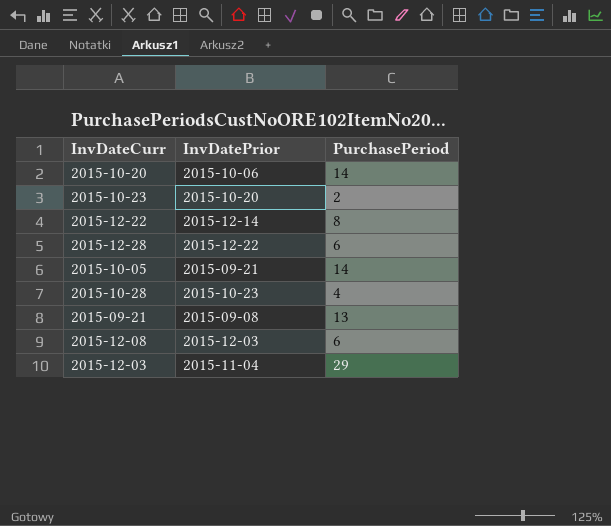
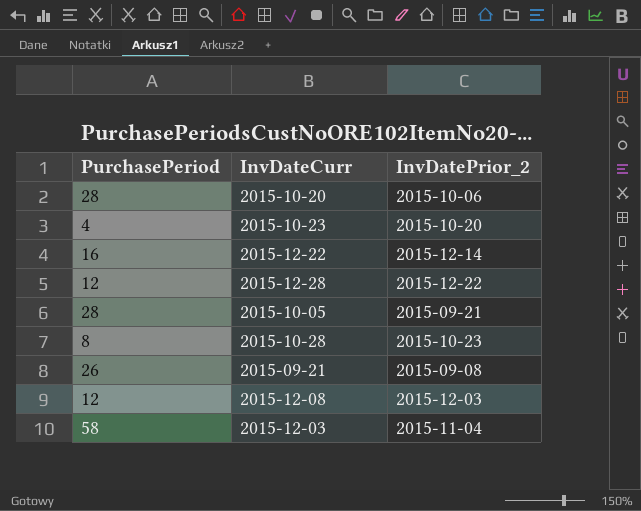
column PurchasePeriod | position: 3 -> 1
column name: InvDatePrior -> InvDatePrior_2
2015-10-20 | PurchasePeriod: 14 -> 28
2015-10-23 | PurchasePeriod: 2 -> 4
2015-12-22 | PurchasePeriod: 8 -> 16
2015-12-28 | PurchasePeriod: 6 -> 12
2015-10-05 | PurchasePeriod: 14 -> 28
2015-10-28 | PurchasePeriod: 4 -> 8
2015-09-21 | PurchasePeriod: 13 -> 26
2015-12-08 | PurchasePeriod: 6 -> 12
2015-12-03 | PurchasePeriod: 29 -> 58

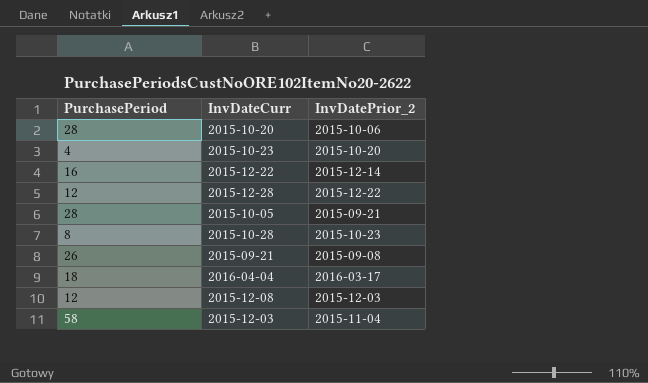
row 2016-04-04: none -> 18 | 2016-03-17

